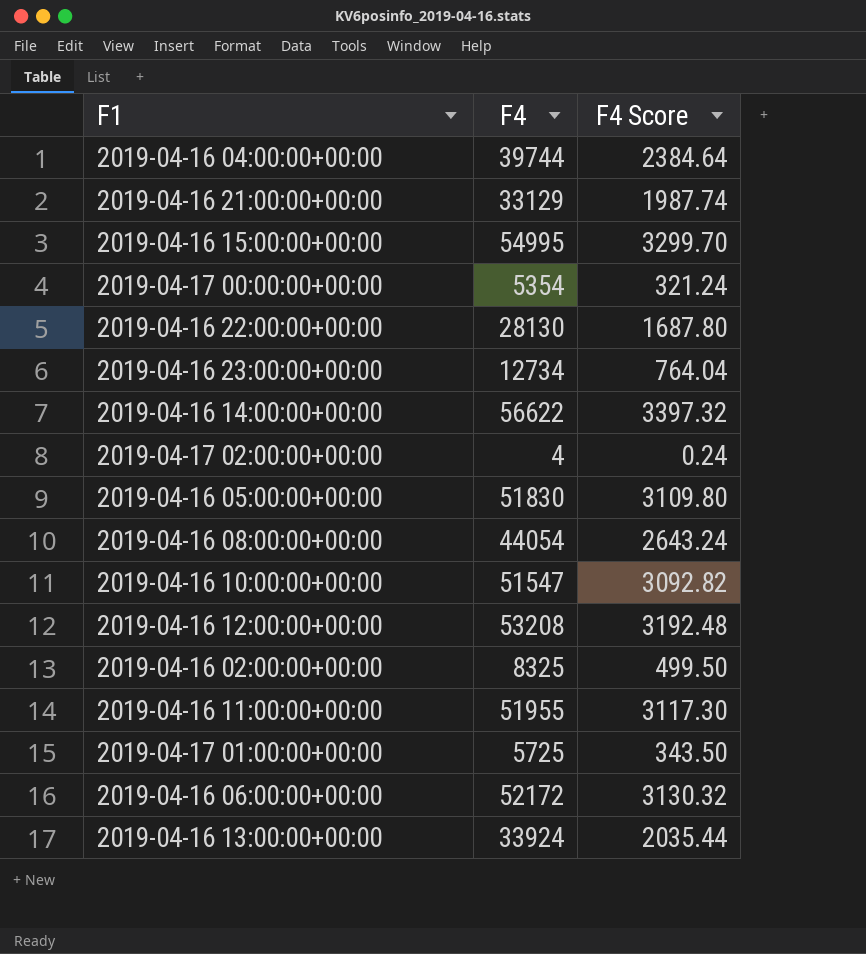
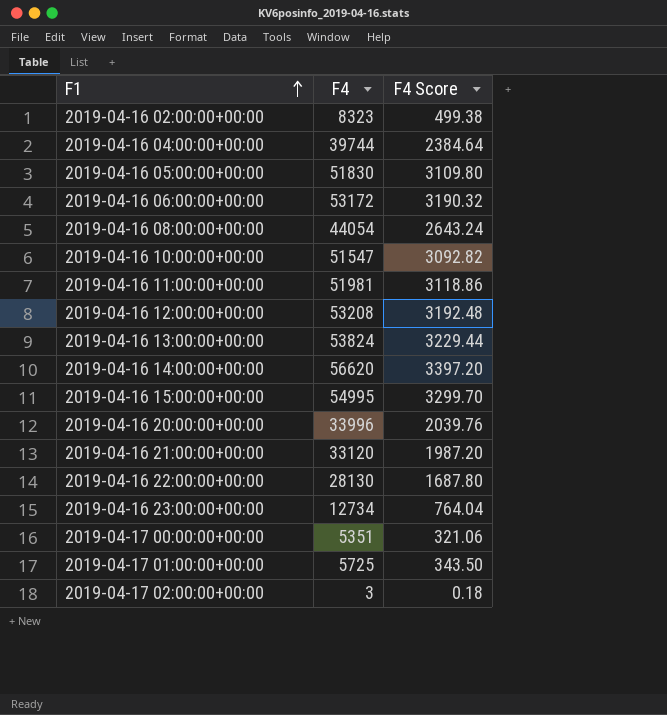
row order: none -> F1 ascending
2019-04-16 02:00:00+00:00 | F4: 8325 -> 8323
2019-04-16 02:00:00+00:00 | F4 Score: 499.50 -> 499.38
2019-04-16 06:00:00+00:00 | F4: 52172 -> 53172
2019-04-16 06:00:00+00:00 | F4 Score: 3130.32 -> 3190.32
2019-04-16 11:00:00+00:00 | F4: 51955 -> 51981
2019-04-16 11:00:00+00:00 | F4 Score: 3117.30 -> 3118.86
2019-04-16 13:00:00+00:00 | F4: 33924 -> 53824
2019-04-16 13:00:00+00:00 | F4 Score: 2035.44 -> 3229.44
2019-04-16 14:00:00+00:00 | F4: 56622 -> 56620
2019-04-16 14:00:00+00:00 | F4 Score: 3397.32 -> 3397.20
row 2019-04-16 20:00:00+00:00: none -> 33996 | 2039.76
2019-04-16 21:00:00+00:00 | F4: 33129 -> 33120
2019-04-16 21:00:00+00:00 | F4 Score: 1987.74 -> 1987.20
2019-04-17 00:00:00+00:00 | F4: 5354 -> 5351
2019-04-17 00:00:00+00:00 | F4 Score: 321.24 -> 321.06
2019-04-17 02:00:00+00:00 | F4: 4 -> 3
2019-04-17 02:00:00+00:00 | F4 Score: 0.24 -> 0.18

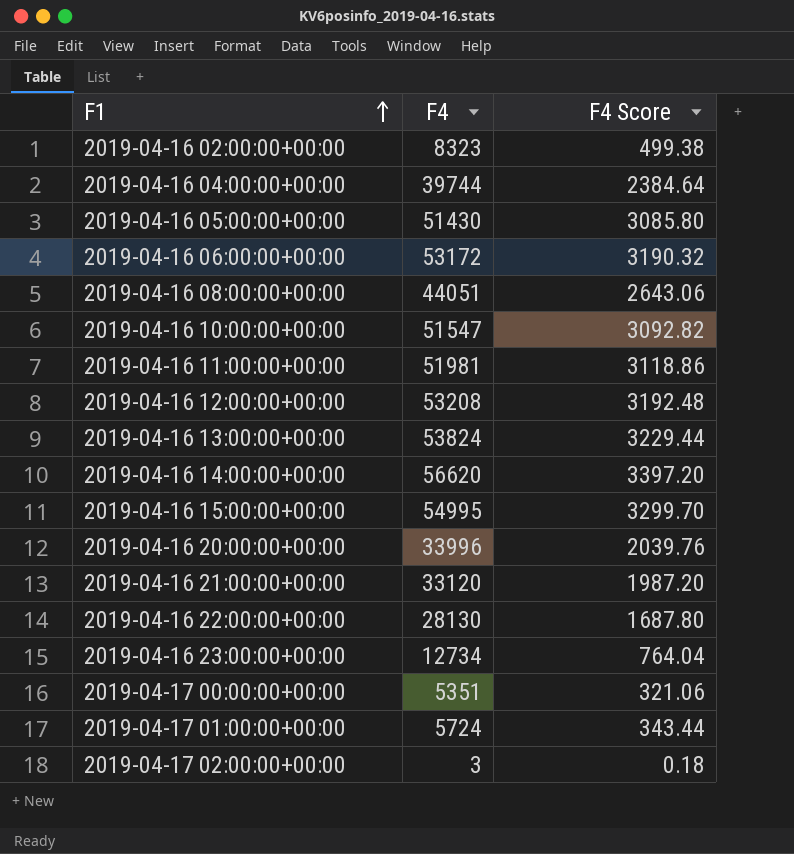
2019-04-16 05:00:00+00:00 | F4: 51830 -> 51430
2019-04-16 05:00:00+00:00 | F4 Score: 3109.80 -> 3085.80
2019-04-16 08:00:00+00:00 | F4: 44054 -> 44051
2019-04-16 08:00:00+00:00 | F4 Score: 2643.24 -> 2643.06
2019-04-17 01:00:00+00:00 | F4: 5725 -> 5724
2019-04-17 01:00:00+00:00 | F4 Score: 343.50 -> 343.44

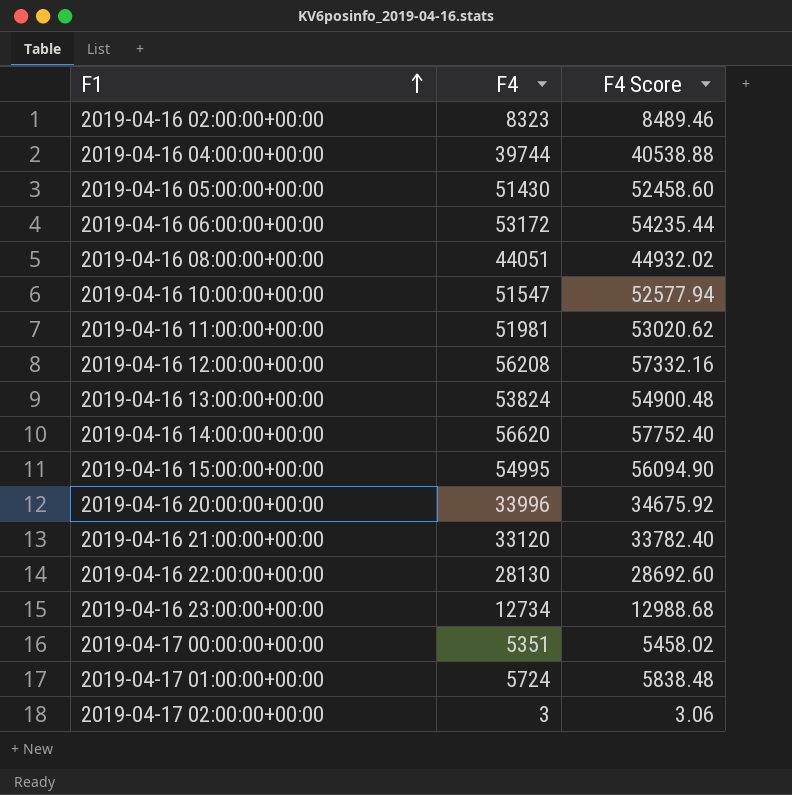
column F4 Score | formula: [F4] * 0.06 -> [F4] * 1.02
2019-04-16 12:00:00+00:00 | F4: 53208 -> 56208

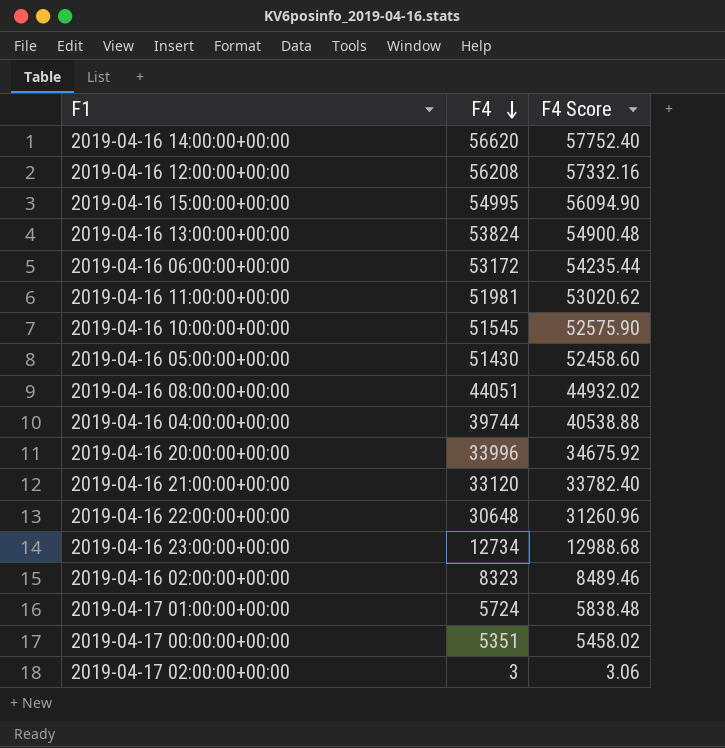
row order: F1 ascending -> F4 descending
2019-04-16 10:00:00+00:00 | F4: 51547 -> 51545
2019-04-16 10:00:00+00:00 | F4 Score: 52577.94 -> 52575.90
2019-04-16 22:00:00+00:00 | F4: 28130 -> 30648
2019-04-16 22:00:00+00:00 | F4 Score: 28692.60 -> 31260.96

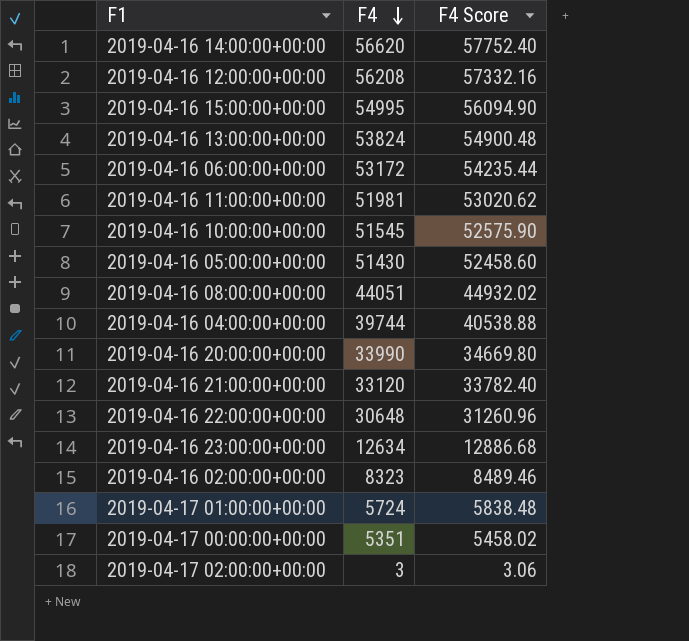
2019-04-16 20:00:00+00:00 | F4: 33996 -> 33990
2019-04-16 20:00:00+00:00 | F4 Score: 34675.92 -> 34669.80
2019-04-16 23:00:00+00:00 | F4: 12734 -> 12634
2019-04-16 23:00:00+00:00 | F4 Score: 12988.68 -> 12886.68

